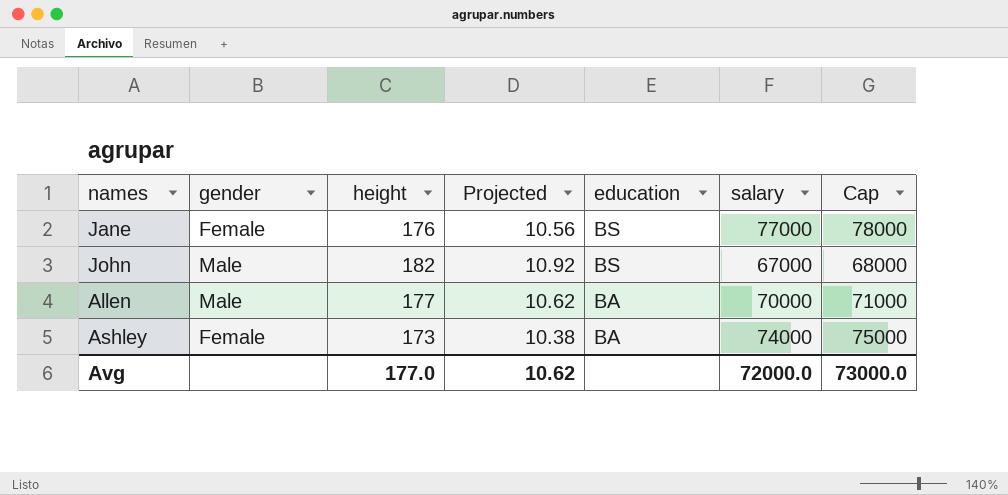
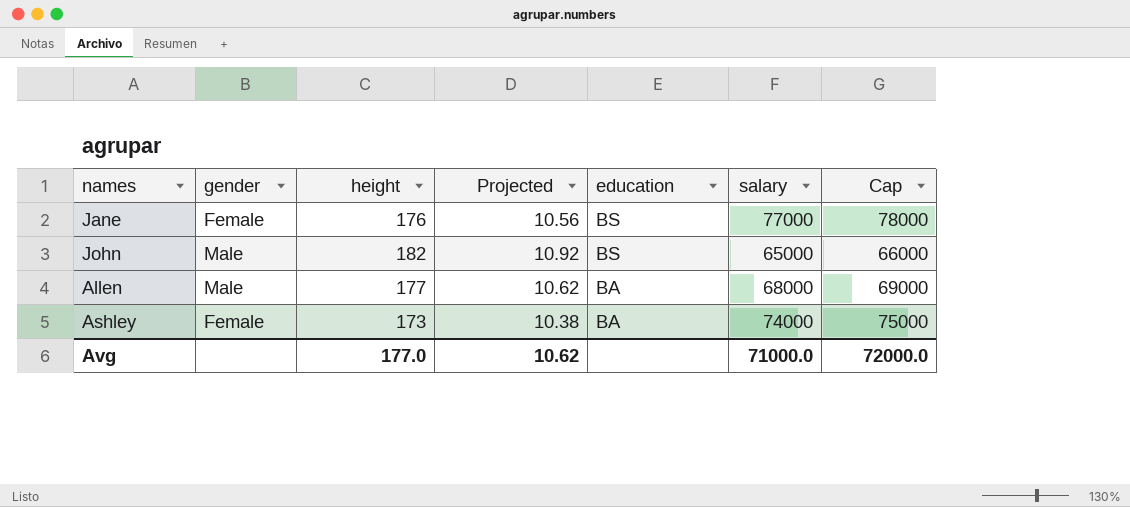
John | salary: 67000 -> 65000
John | Cap: 68000 -> 66000
Allen | salary: 70000 -> 68000
Allen | Cap: 71000 -> 69000
Avg | salary: 72000.0 -> 71000.0
Avg | Cap: 73000.0 -> 72000.0

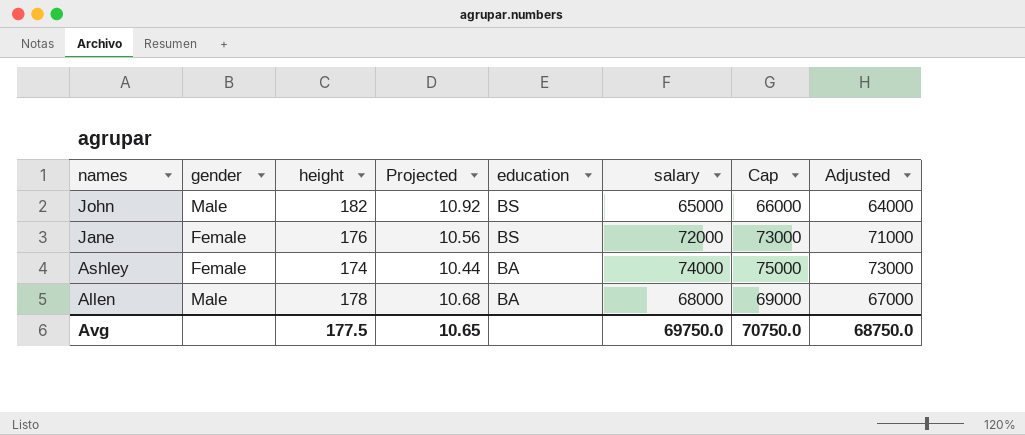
row order: education descending -> names descending
column Adjusted | formula: none -> [salary] - 1000
Jane | salary: 77000 -> 72000
Jane | Cap: 78000 -> 73000
Ashley | height: 173 -> 174
Ashley | Projected: 10.38 -> 10.44
Allen | height: 177 -> 178
Allen | Projected: 10.62 -> 10.68
Avg | height: 177.0 -> 177.5
Avg | Projected: 10.62 -> 10.65
Avg | salary: 71000.0 -> 69750.0
Avg | Cap: 72000.0 -> 70750.0

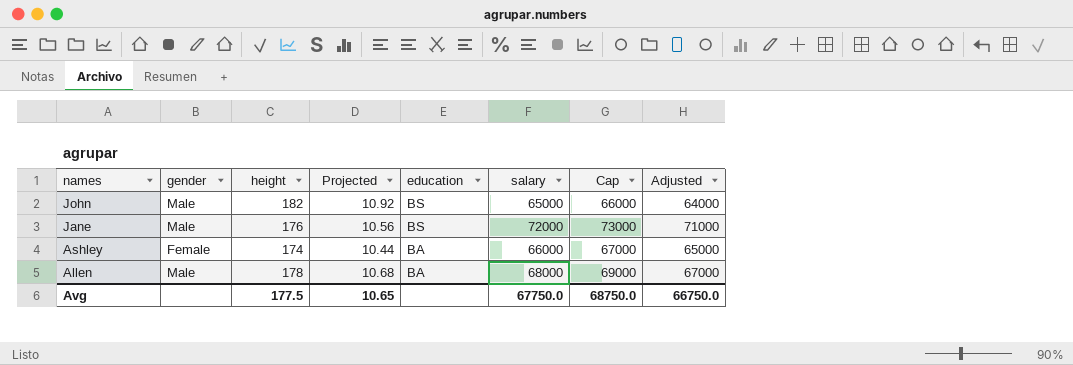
Jane | gender: Female -> Male
Ashley | salary: 74000 -> 66000
Ashley | Cap: 75000 -> 67000
Ashley | Adjusted: 73000 -> 65000
Avg | salary: 69750.0 -> 67750.0
Avg | Cap: 70750.0 -> 68750.0
Avg | Adjusted: 68750.0 -> 66750.0

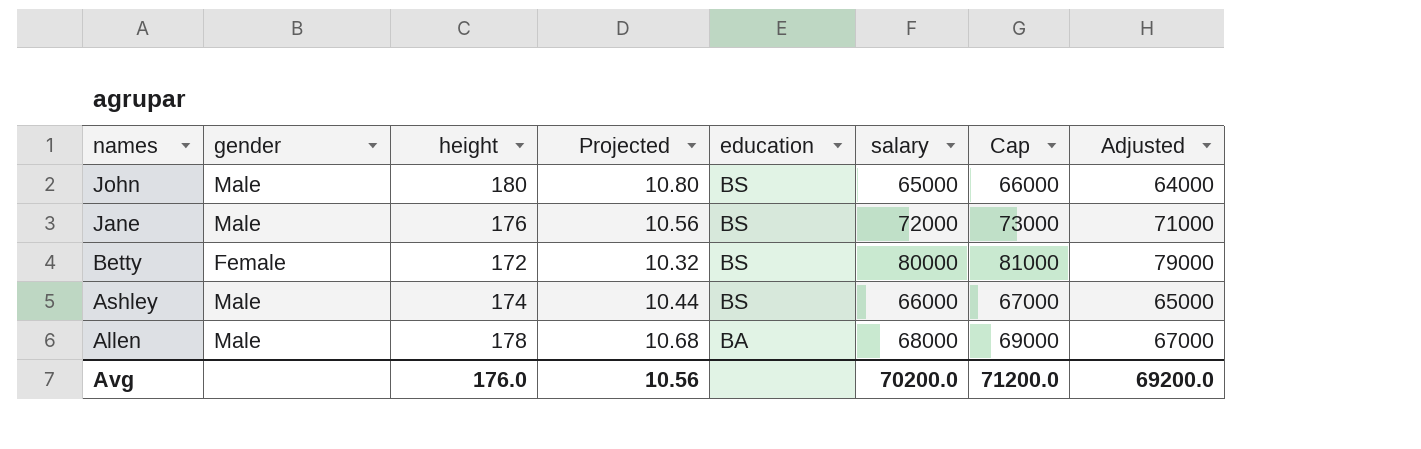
John | height: 182 -> 180
John | Projected: 10.92 -> 10.80
row Betty: none -> Female | 172 | 10.32 | BS | 80000 | 81000 | 79000
Ashley | gender: Female -> Male
Ashley | education: BA -> BS
Avg | height: 177.5 -> 176.0
Avg | Projected: 10.65 -> 10.56
Avg | salary: 67750.0 -> 70200.0
Avg | Cap: 68750.0 -> 71200.0
Avg | Adjusted: 66750.0 -> 69200.0

